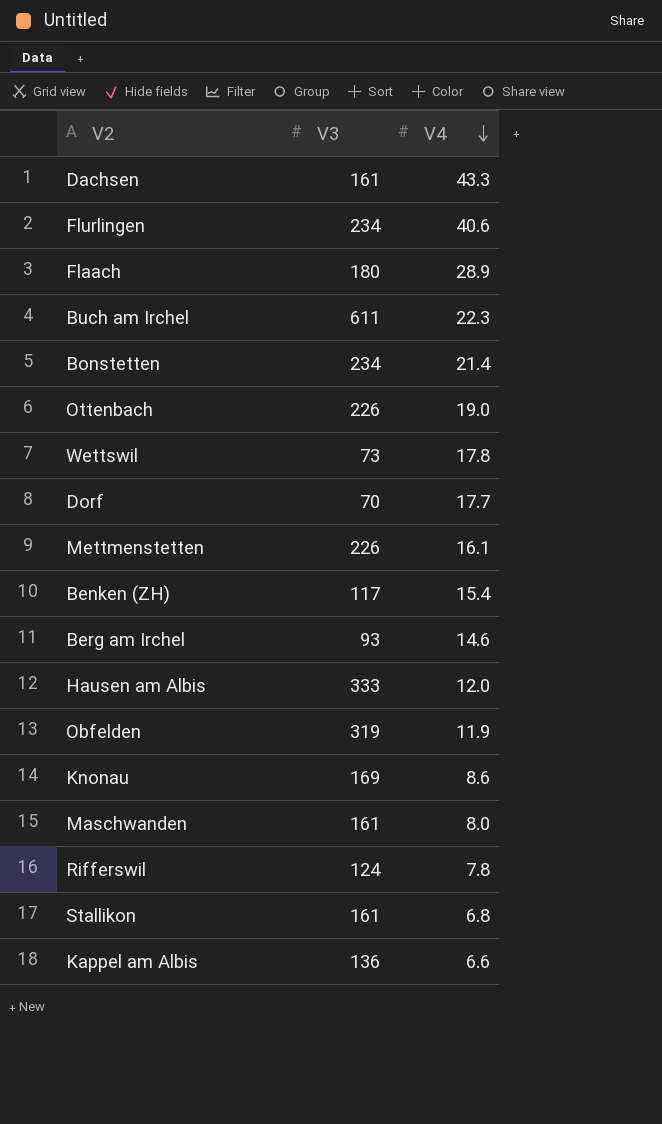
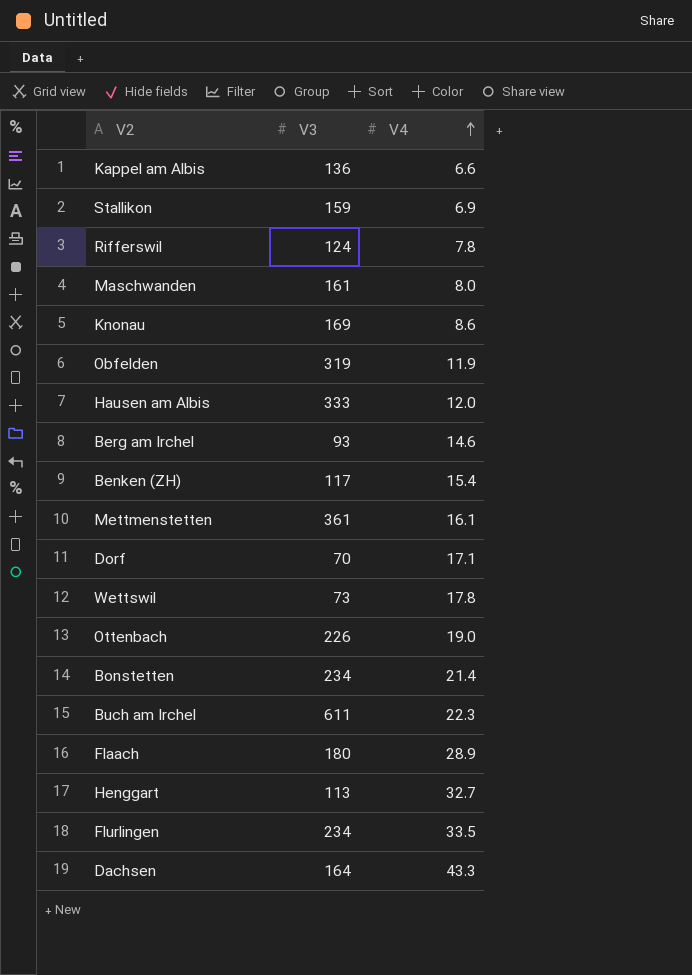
row order: V4 descending -> V4 ascending
Stallikon | V3: 161 -> 159
Stallikon | V4: 6.8 -> 6.9
Mettmenstetten | V3: 226 -> 361
Dorf | V4: 17.7 -> 17.1
row Henggart: none -> 113 | 32.7
Flurlingen | V4: 40.6 -> 33.5
Dachsen | V3: 161 -> 164

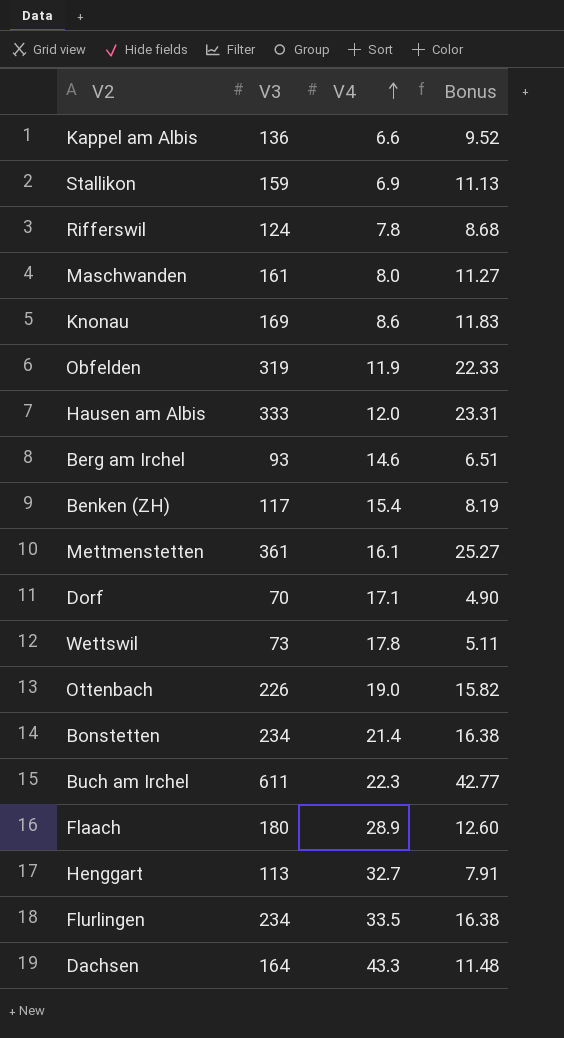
column Bonus | formula: none -> [V3] * 0.07

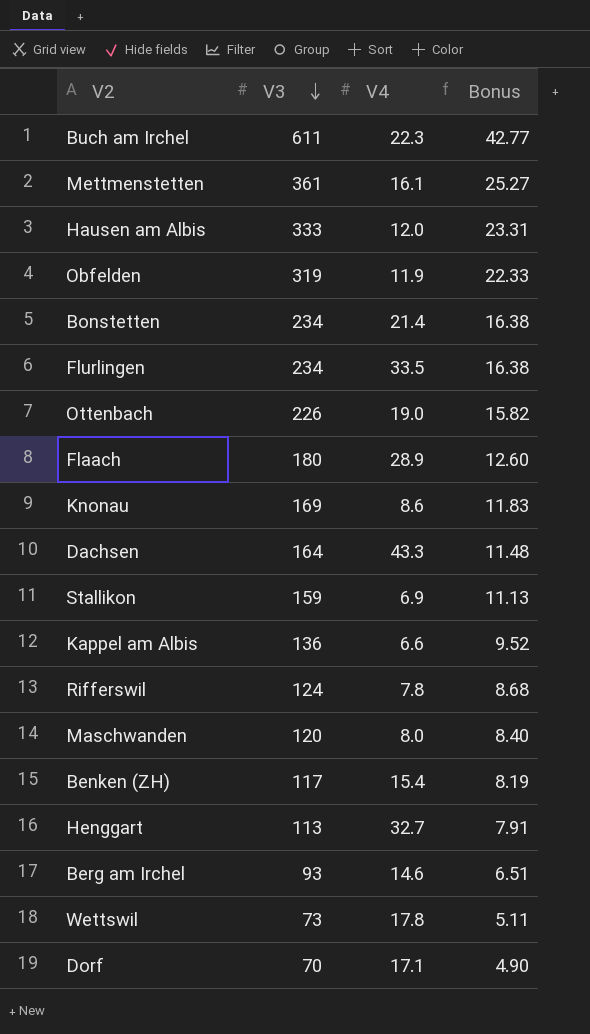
row order: V4 ascending -> V3 descending
Maschwanden | V3: 161 -> 120
Maschwanden | Bonus: 11.27 -> 8.40

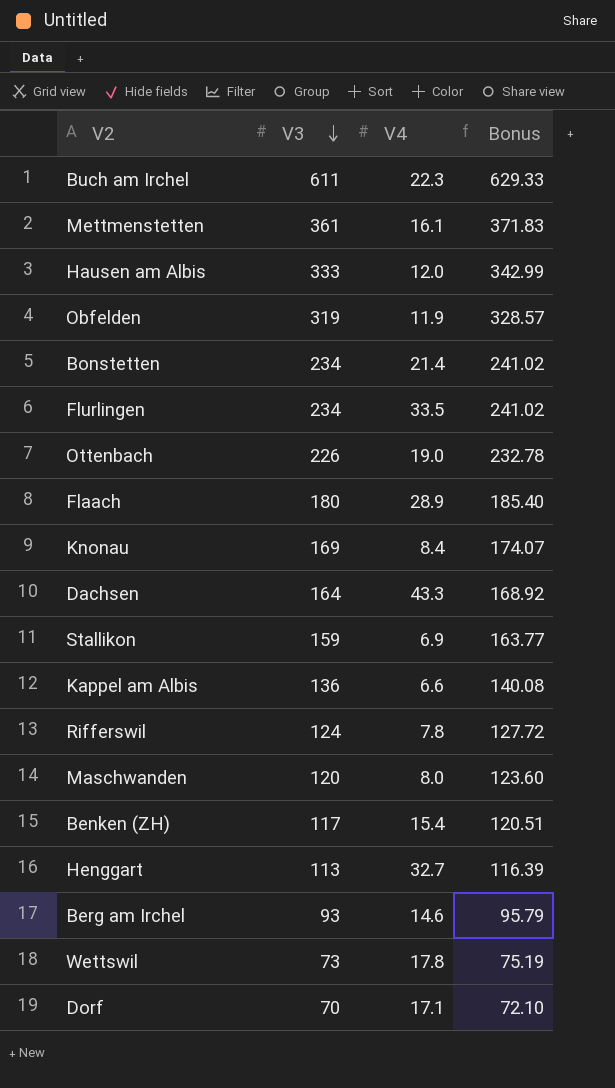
column Bonus | formula: [V3] * 0.07 -> [V3] * 1.03
Knonau | V4: 8.6 -> 8.4

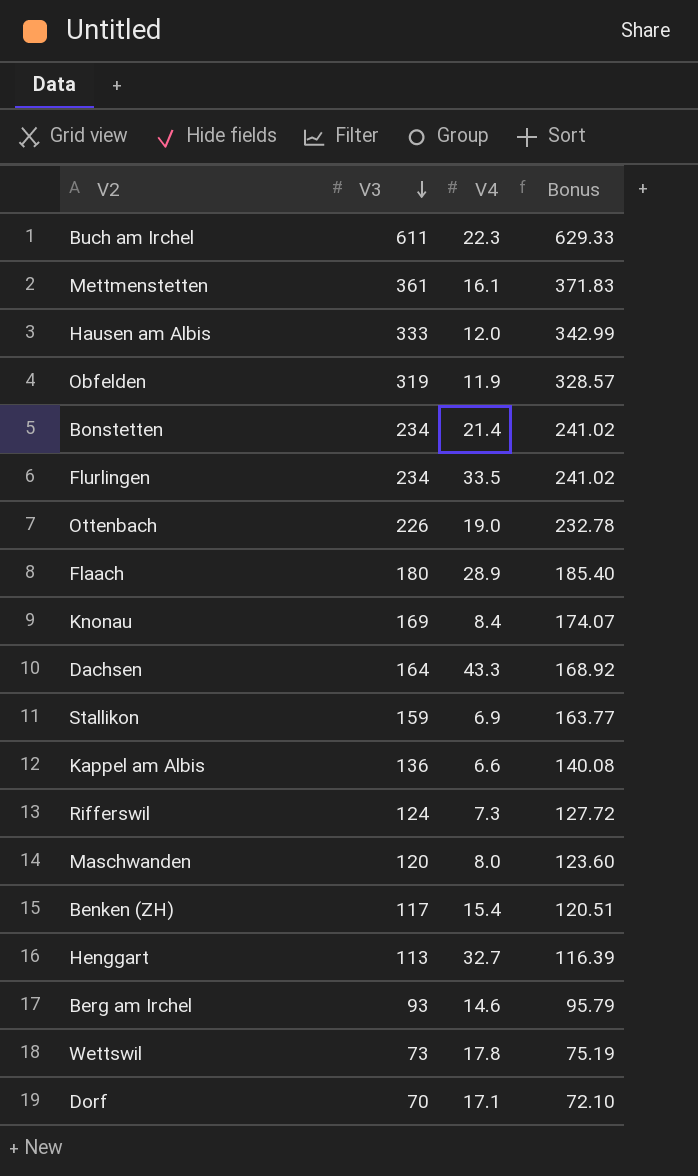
Rifferswil | V4: 7.8 -> 7.3

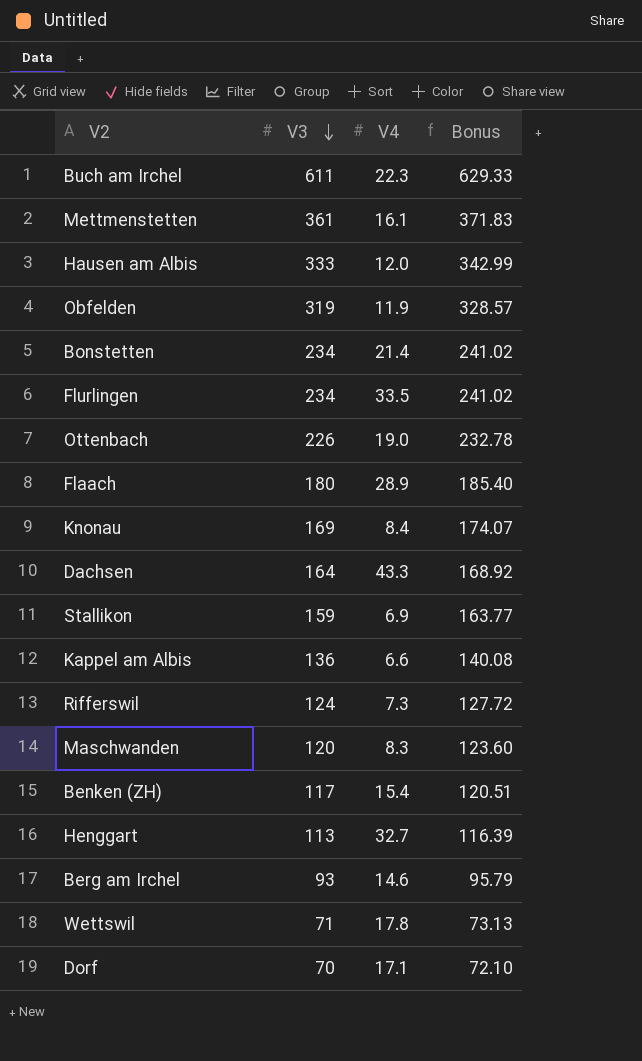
Maschwanden | V4: 8.0 -> 8.3
Wettswil | V3: 73 -> 71
Wettswil | Bonus: 75.19 -> 73.13

